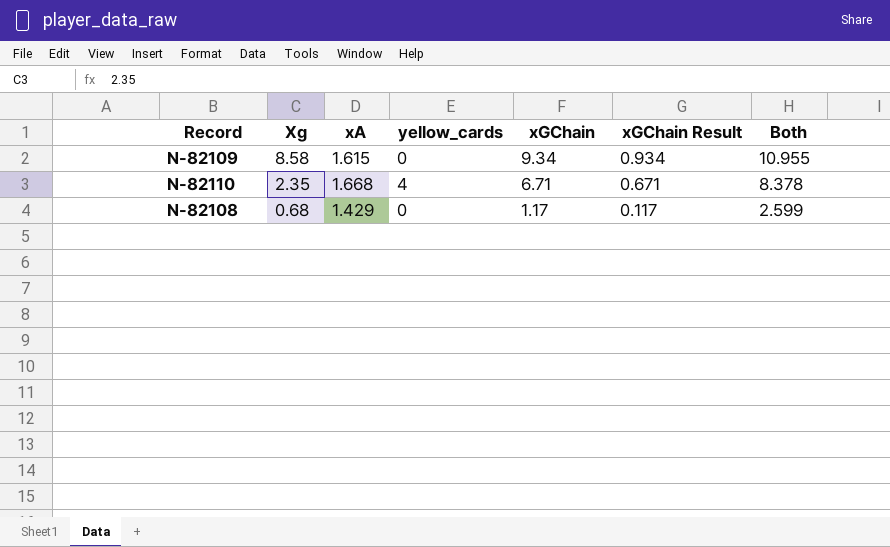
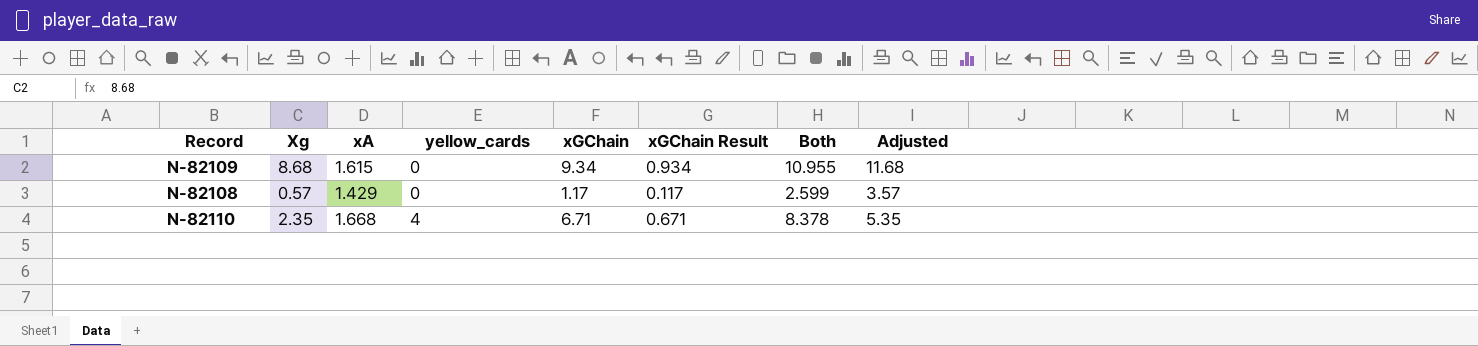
row order: Xg descending -> yellow_cards ascending
column Adjusted | formula: none -> [Xg] + 3
N-82109 | Xg: 8.58 -> 8.68
N-82108 | Xg: 0.68 -> 0.57

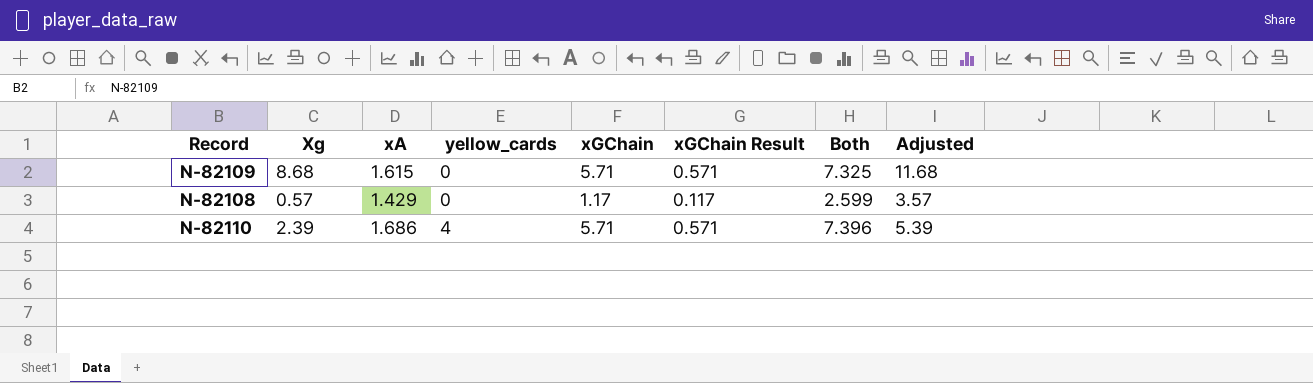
N-82109 | xGChain: 9.34 -> 5.71
N-82109 | xGChain Result: 0.934 -> 0.571
N-82109 | Both: 10.955 -> 7.325
N-82110 | Xg: 2.35 -> 2.39
N-82110 | xA: 1.668 -> 1.686
N-82110 | xGChain: 6.71 -> 5.71
N-82110 | xGChain Result: 0.671 -> 0.571
N-82110 | Both: 8.378 -> 7.396
N-82110 | Adjusted: 5.35 -> 5.39

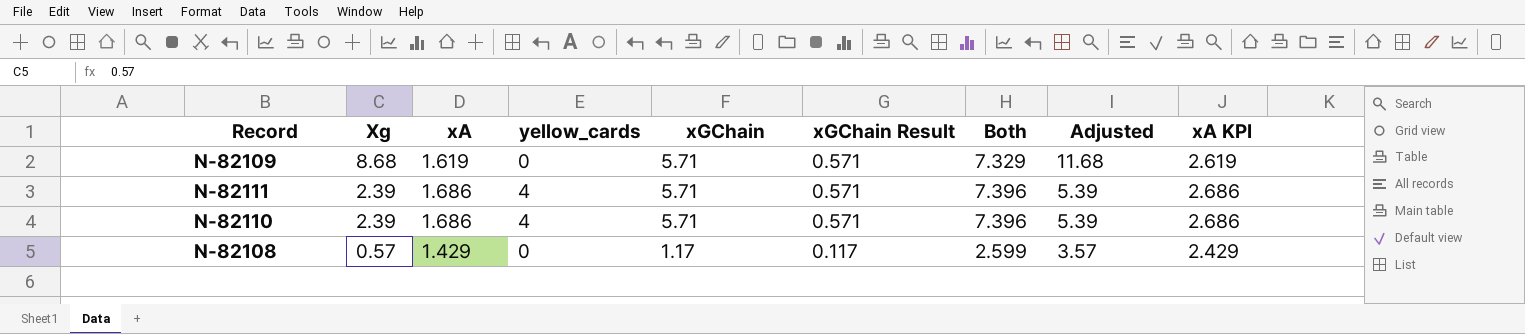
row order: yellow_cards ascending -> Xg descending
column xA KPI | formula: none -> [xA] + 1
N-82109 | xA: 1.615 -> 1.619
N-82109 | Both: 7.325 -> 7.329
row N-82111: none -> 2.39 | 1.686 | 4 | 5.71 | 0.571 | 7.396 | 5.39 | 2.686

